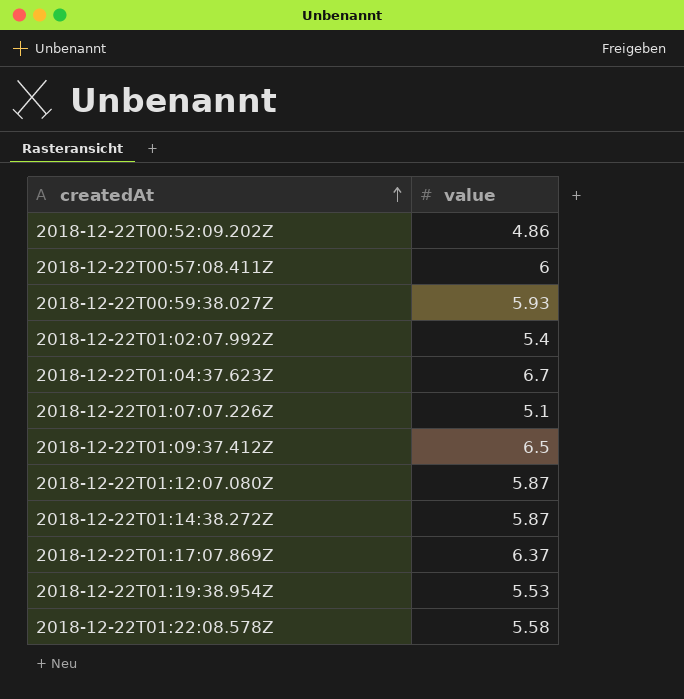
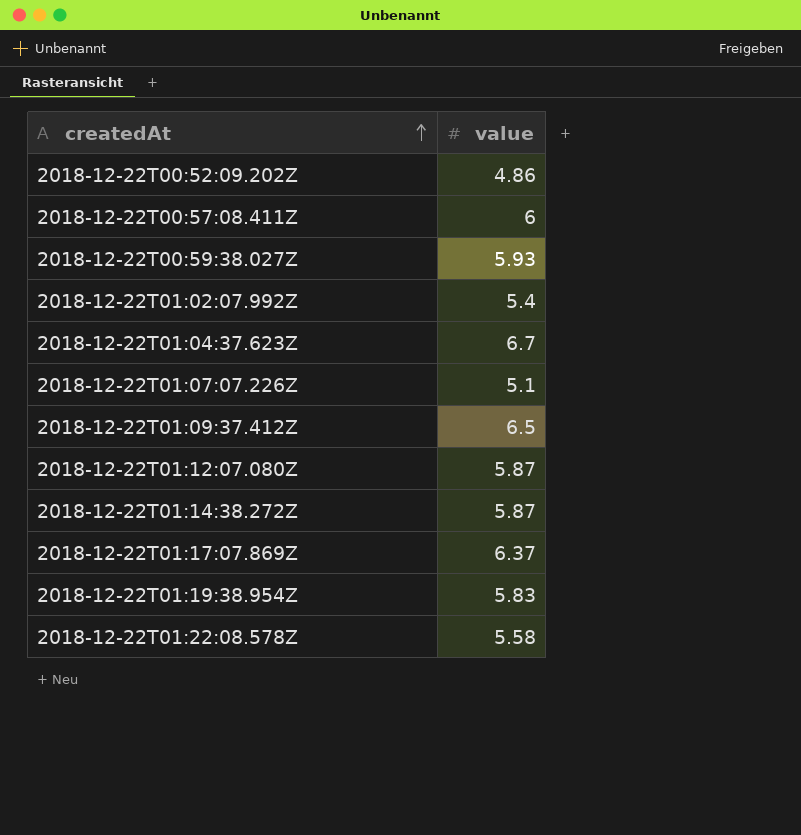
2018-12-22T01:19:38.954Z | value: 5.53 -> 5.83

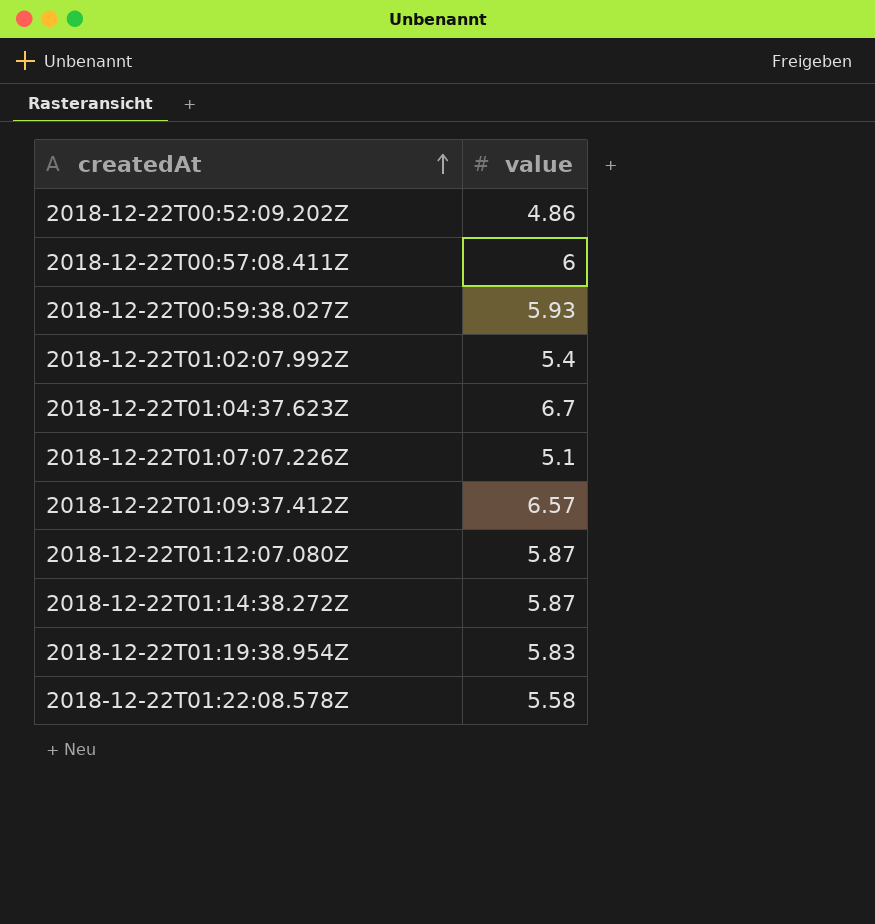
row 2018-12-22T01:17:07.869Z: 6.37 -> none
2018-12-22T01:09:37.412Z | value: 6.5 -> 6.57

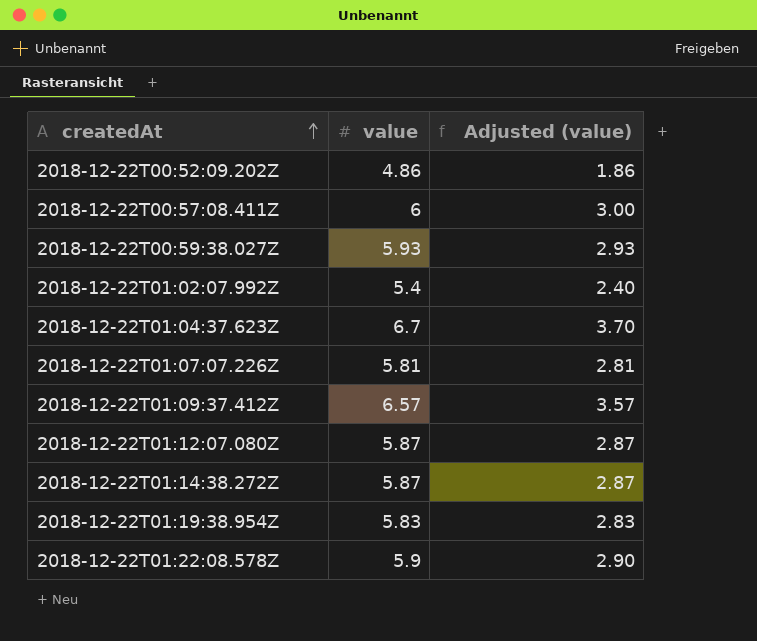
column Adjusted (value) | formula: none -> [value] - 3
2018-12-22T01:07:07.226Z | value: 5.1 -> 5.81
2018-12-22T01:22:08.578Z | value: 5.58 -> 5.9

